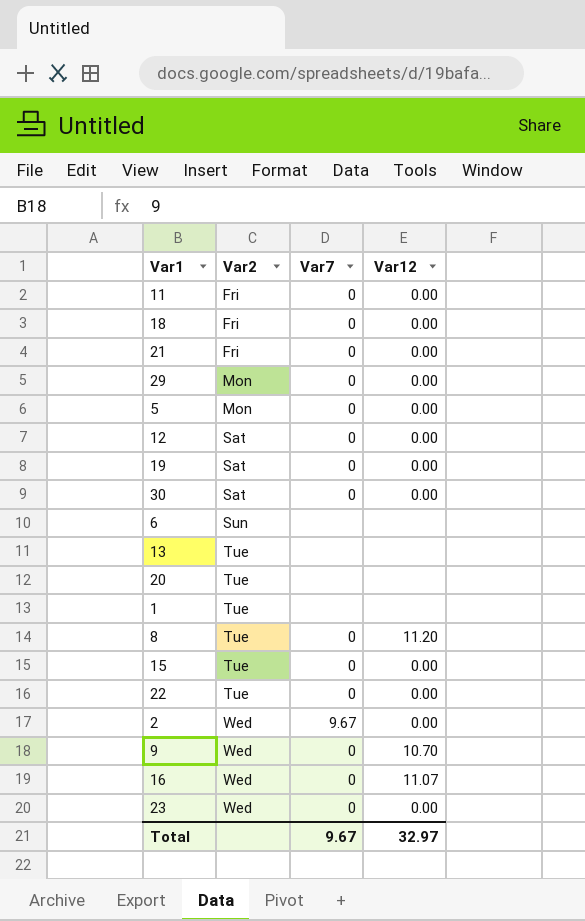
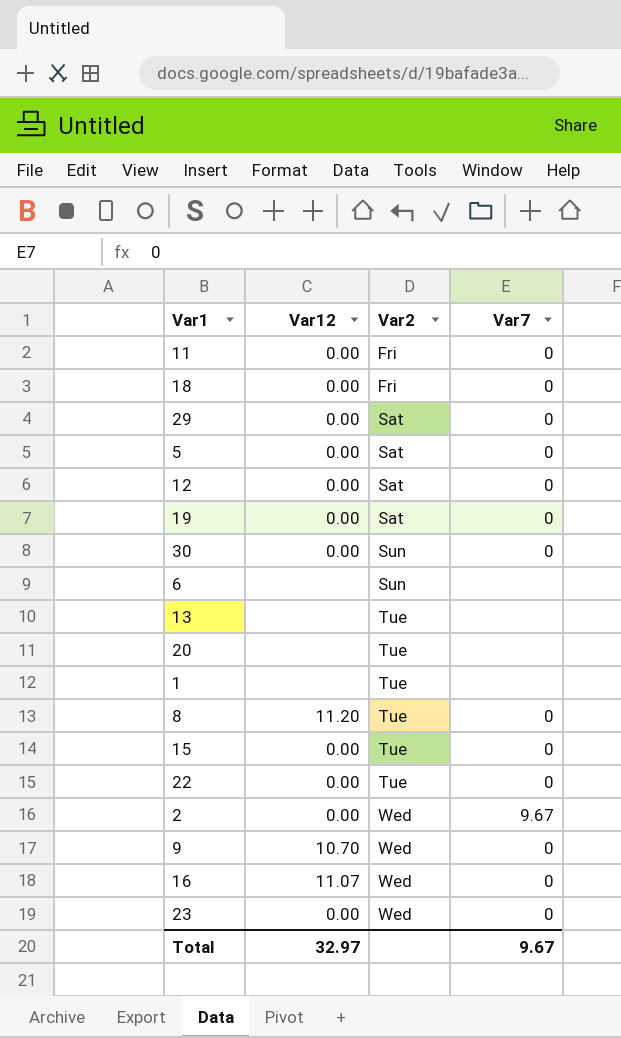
column Var12 | position: 4 -> 2
row 21: Fri | 0 | 0.00 -> none
29 | Var2: Mon -> Sat
5 | Var2: Mon -> Sat
30 | Var2: Sat -> Sun

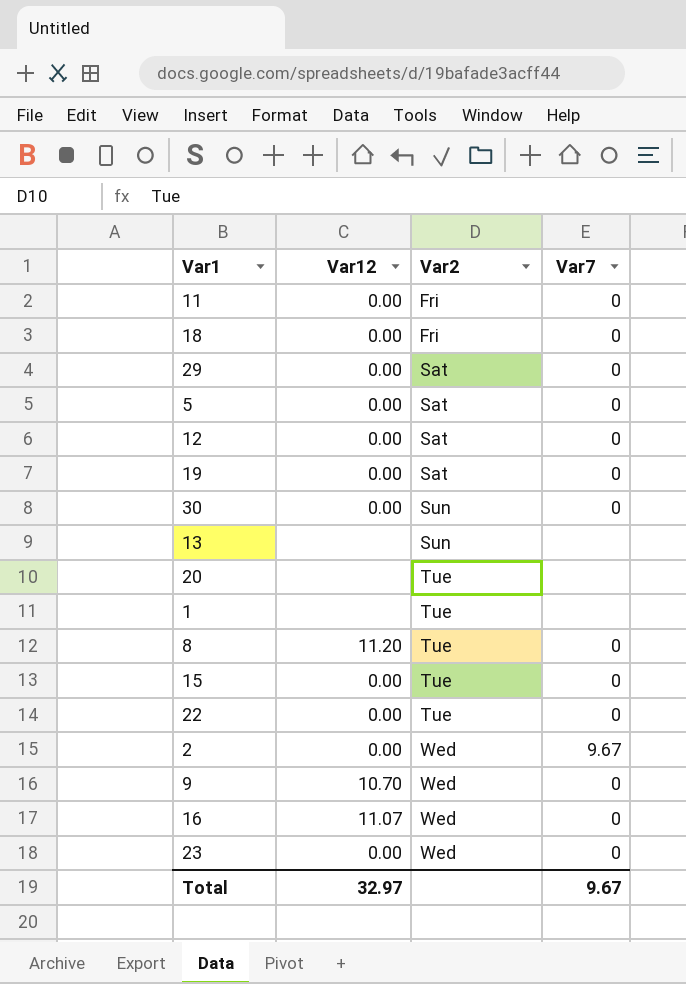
row 6: none | Sun | none -> none
13 | Var2: Tue -> Sun

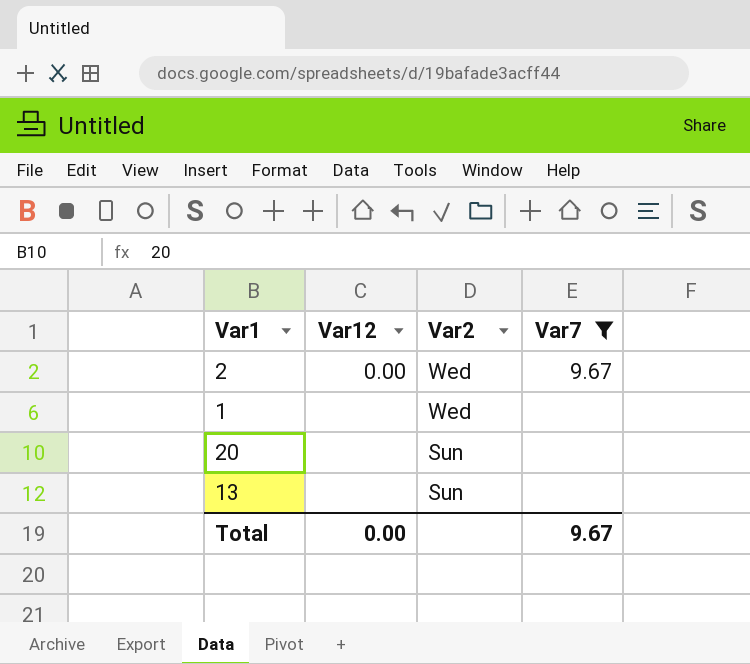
filter: none -> Var7 != 0
row order: Var2 ascending -> Var2 descending
1 | Var2: Tue -> Wed
20 | Var2: Tue -> Sun
Total | Var12: 32.97 -> 0.00

